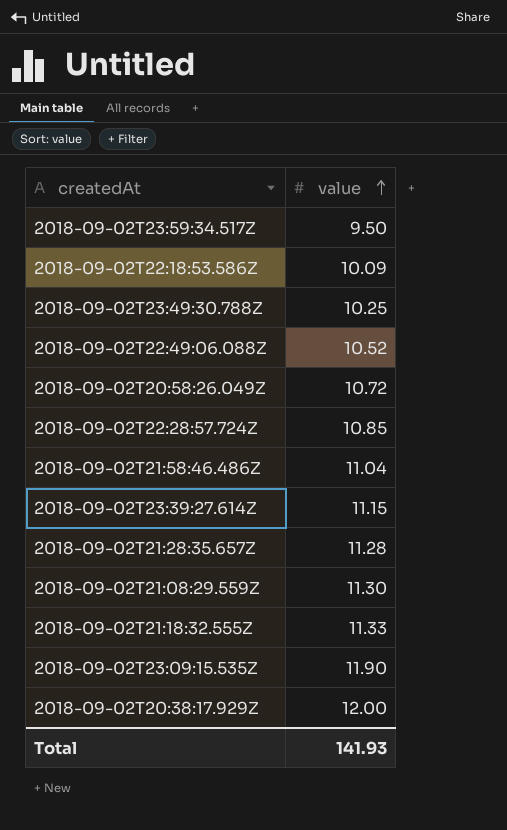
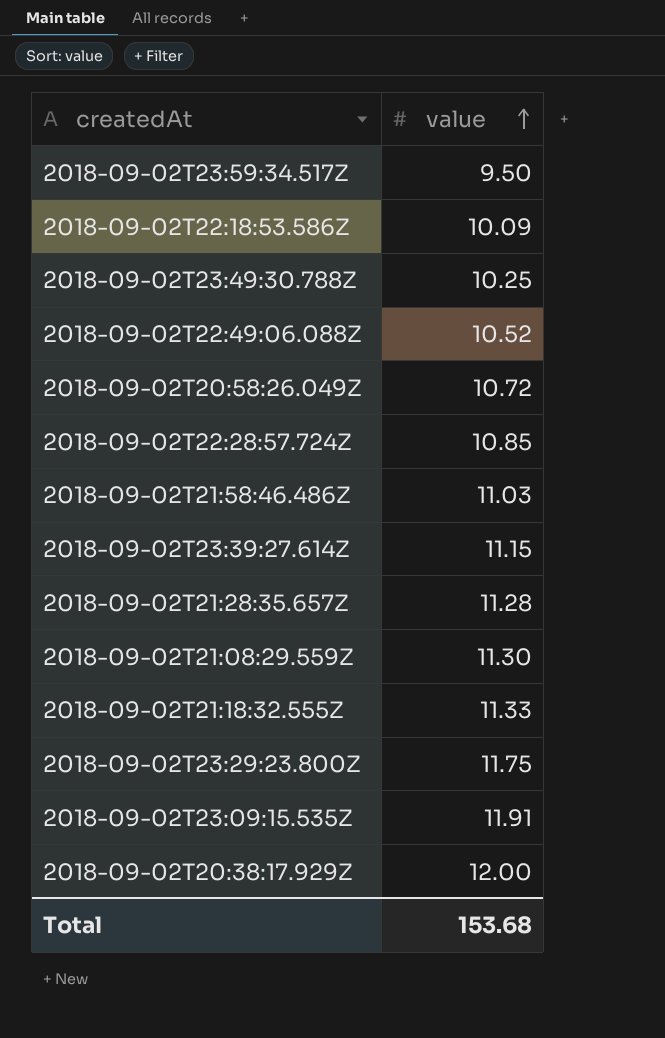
2018-09-02T21:58:46.486Z | value: 11.04 -> 11.03
row 2018-09-02T23:29:23.800Z: none -> 11.75
2018-09-02T23:09:15.535Z | value: 11.90 -> 11.91
Total | value: 141.93 -> 153.68

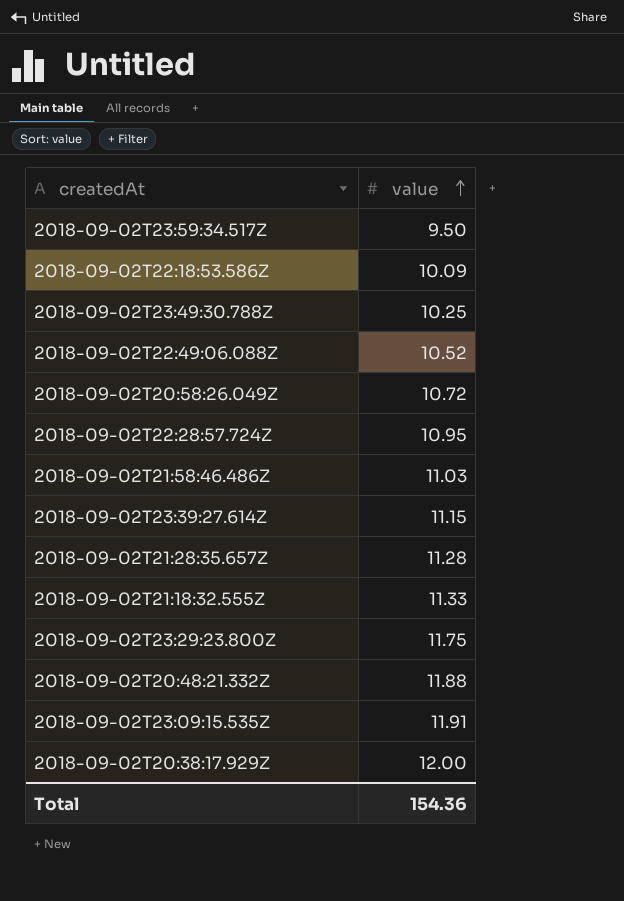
row 2018-09-02T21:08:29.559Z: 11.30 -> none
2018-09-02T22:28:57.724Z | value: 10.85 -> 10.95
row 2018-09-02T20:48:21.332Z: none -> 11.88
Total | value: 153.68 -> 154.36

